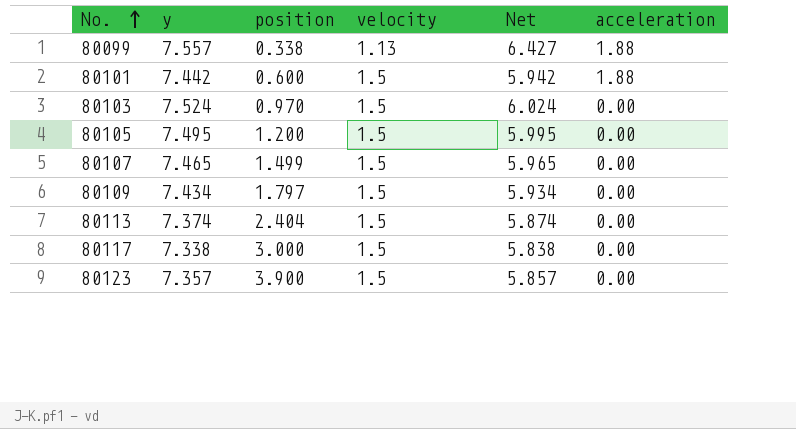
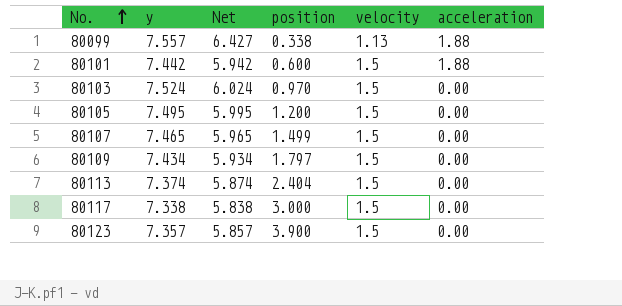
column Net | position: 5 -> 3

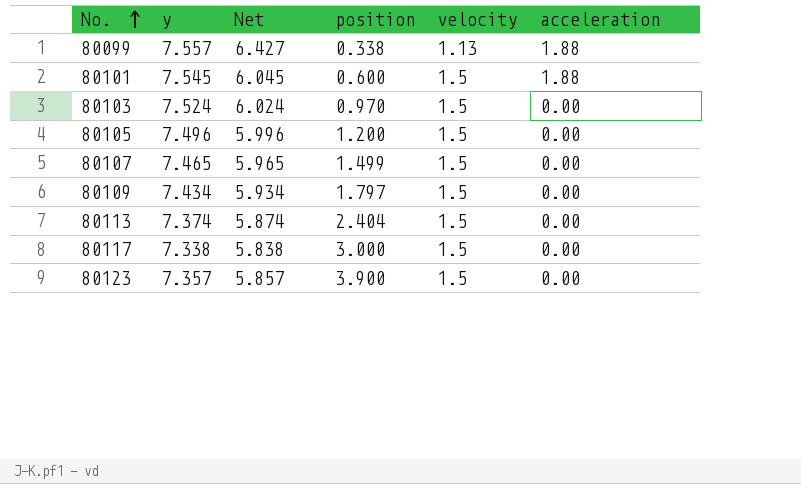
80101 | y: 7.442 -> 7.545
80101 | Net: 5.942 -> 6.045
80105 | y: 7.495 -> 7.496
80105 | Net: 5.995 -> 5.996

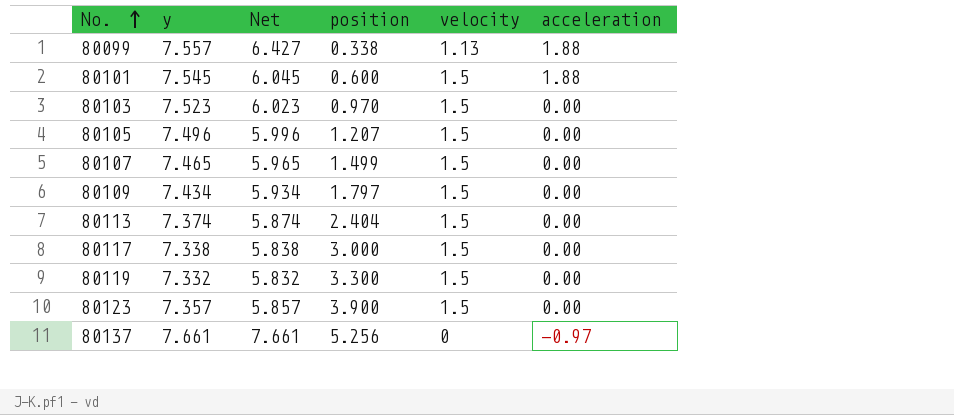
80103 | y: 7.524 -> 7.523
80103 | Net: 6.024 -> 6.023
80105 | position: 1.200 -> 1.207
row 80119: none -> 7.332 | 5.832 | 3.300 | 1.5 | 0.00
row 80137: none -> 7.661 | 7.661 | 5.256 | 0 | -0.97

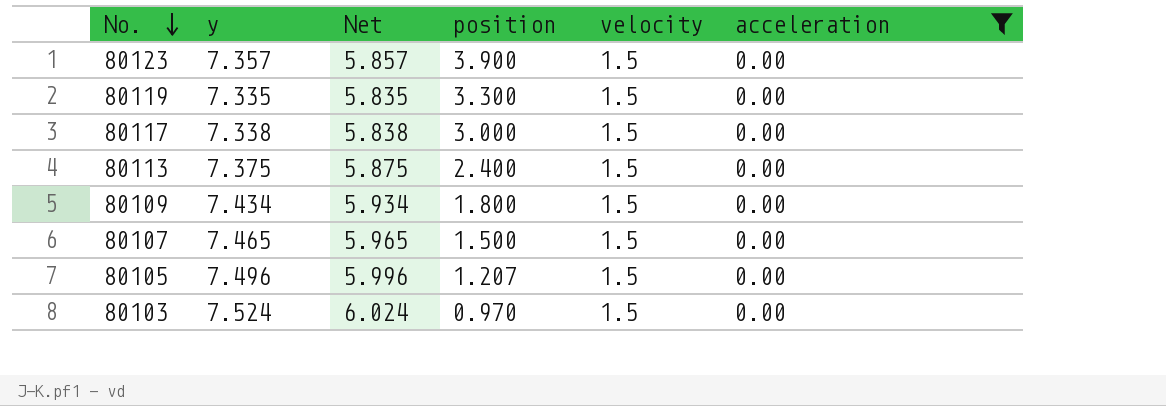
filter: none -> acceleration = 0.00
row order: No. ascending -> No. descending
80119 | y: 7.332 -> 7.335
80119 | Net: 5.832 -> 5.835
80113 | y: 7.374 -> 7.375
80113 | Net: 5.874 -> 5.875
80113 | position: 2.404 -> 2.400
80109 | position: 1.797 -> 1.800
80107 | position: 1.499 -> 1.500
80103 | y: 7.523 -> 7.524
80103 | Net: 6.023 -> 6.024

